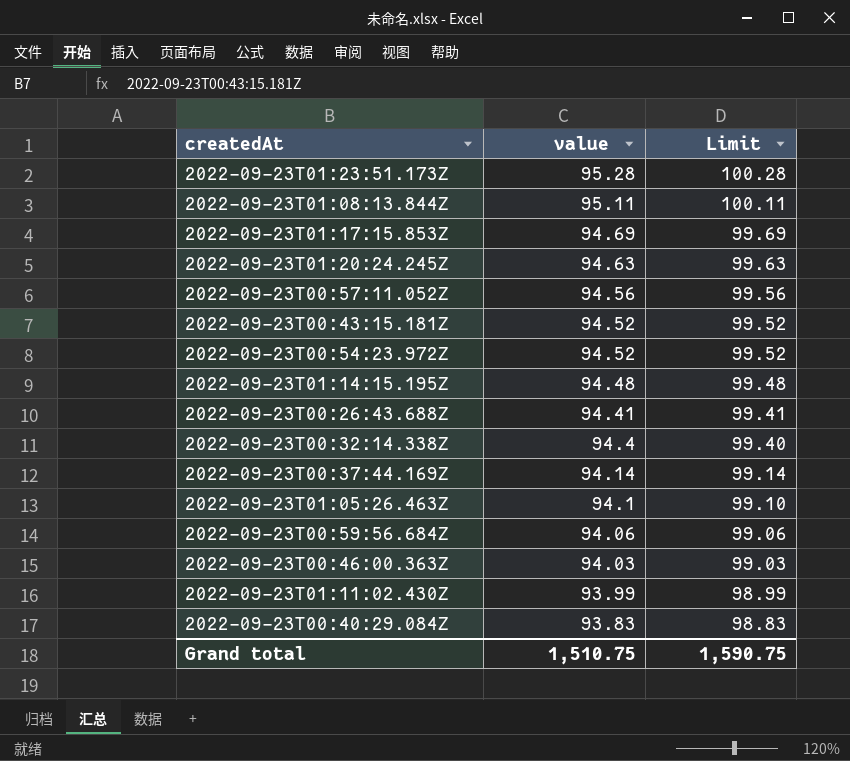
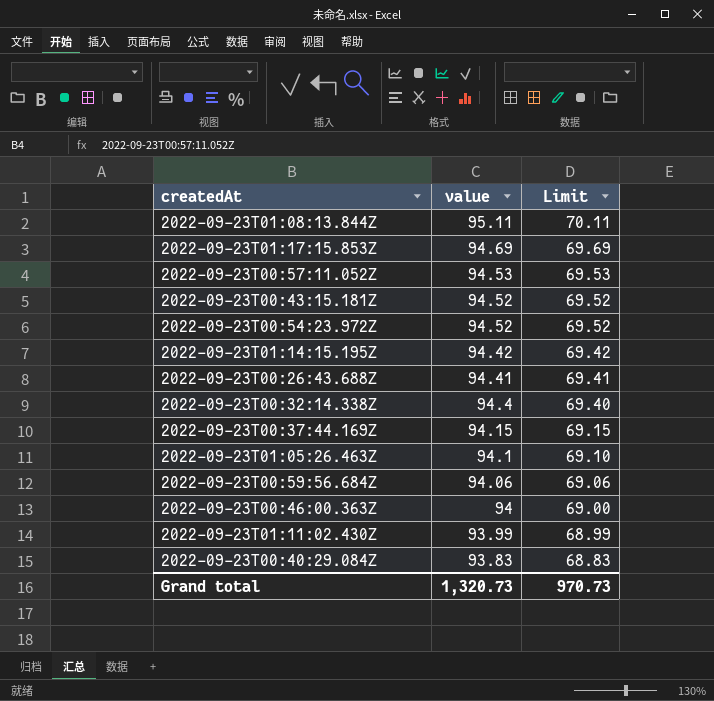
column Limit | formula: [value] + 5 -> [value] - 25
row 2022-09-23T01:23:51.173Z: 95.28 | 100.28 -> none
row 2022-09-23T01:20:24.245Z: 94.63 | 99.63 -> none
2022-09-23T00:57:11.052Z | value: 94.56 -> 94.53
2022-09-23T01:14:15.195Z | value: 94.48 -> 94.42
2022-09-23T00:37:44.169Z | value: 94.14 -> 94.15
2022-09-23T00:46:00.363Z | value: 94.03 -> 94
Grand total | value: 1,510.75 -> 1,320.73
Grand total | Limit: 1,590.75 -> 970.73

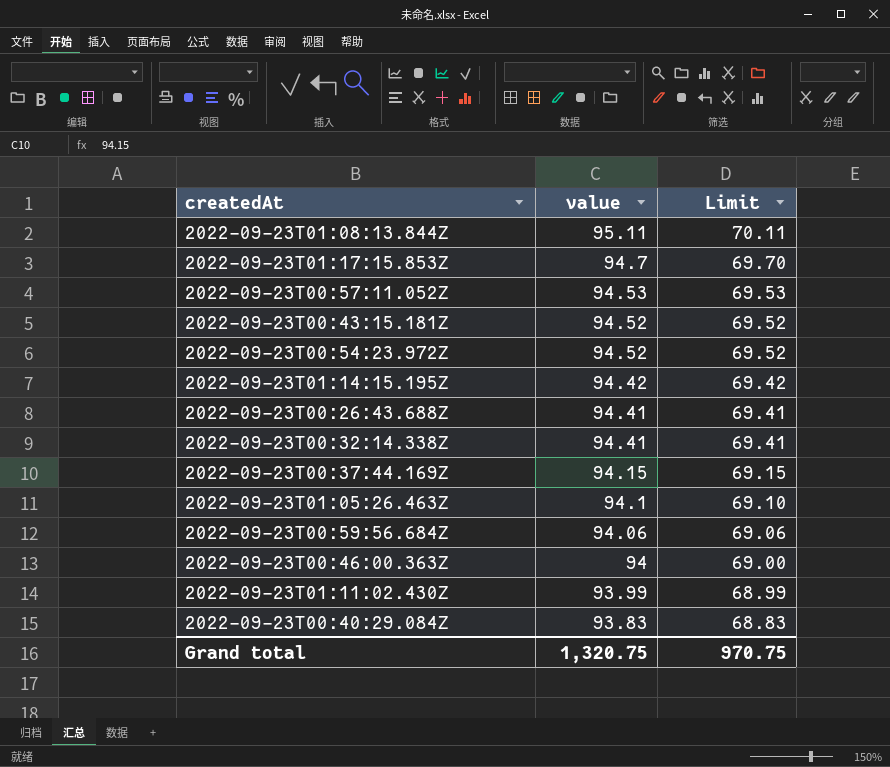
2022-09-23T01:17:15.853Z | value: 94.69 -> 94.7
2022-09-23T01:17:15.853Z | Limit: 69.69 -> 69.70
2022-09-23T00:32:14.338Z | value: 94.4 -> 94.41
2022-09-23T00:32:14.338Z | Limit: 69.40 -> 69.41
Grand total | value: 1,320.73 -> 1,320.75
Grand total | Limit: 970.73 -> 970.75

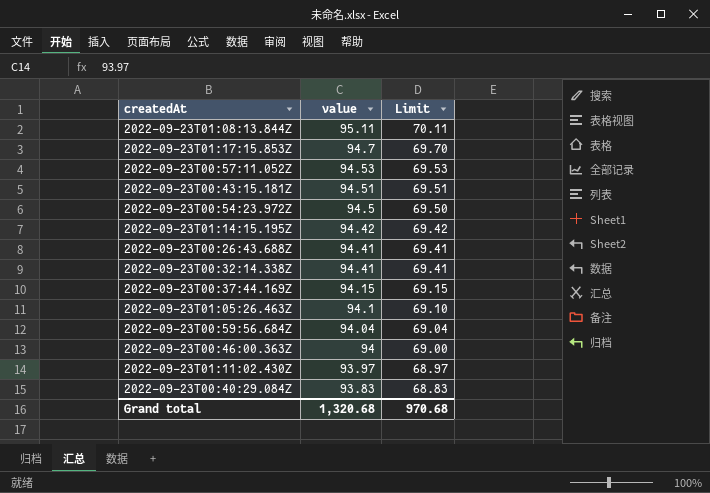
2022-09-23T00:43:15.181Z | value: 94.52 -> 94.51
2022-09-23T00:43:15.181Z | Limit: 69.52 -> 69.51
2022-09-23T00:54:23.972Z | value: 94.52 -> 94.5
2022-09-23T00:54:23.972Z | Limit: 69.52 -> 69.50
2022-09-23T00:59:56.684Z | value: 94.06 -> 94.04
2022-09-23T00:59:56.684Z | Limit: 69.06 -> 69.04
2022-09-23T01:11:02.430Z | value: 93.99 -> 93.97
2022-09-23T01:11:02.430Z | Limit: 68.99 -> 68.97
Grand total | value: 1,320.75 -> 1,320.68
Grand total | Limit: 970.75 -> 970.68

